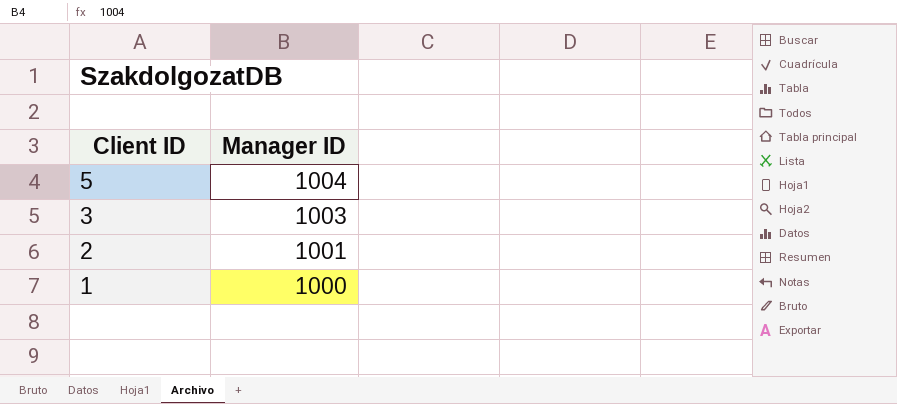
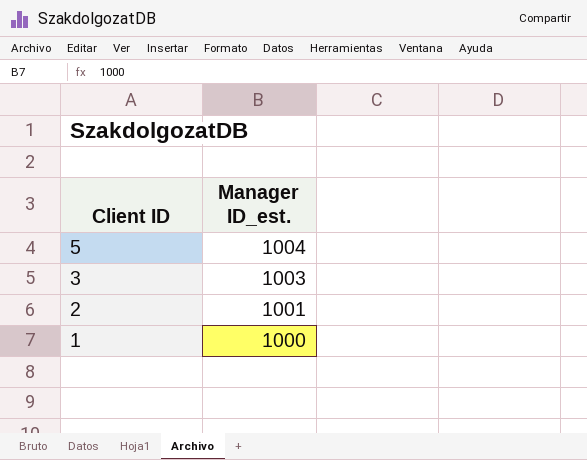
column name: Manager ID -> Manager ID_est.

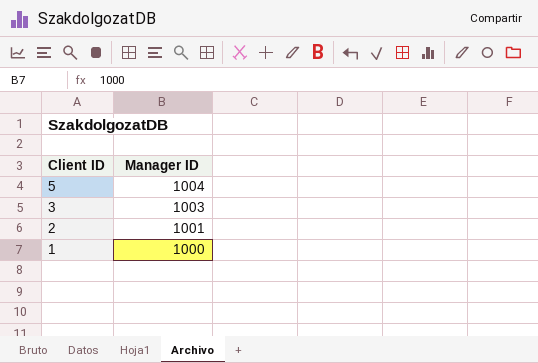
column name: Manager ID_est. -> Manager ID

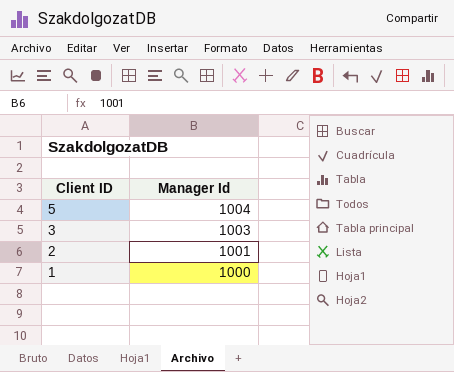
column name: Manager ID -> Manager Id

